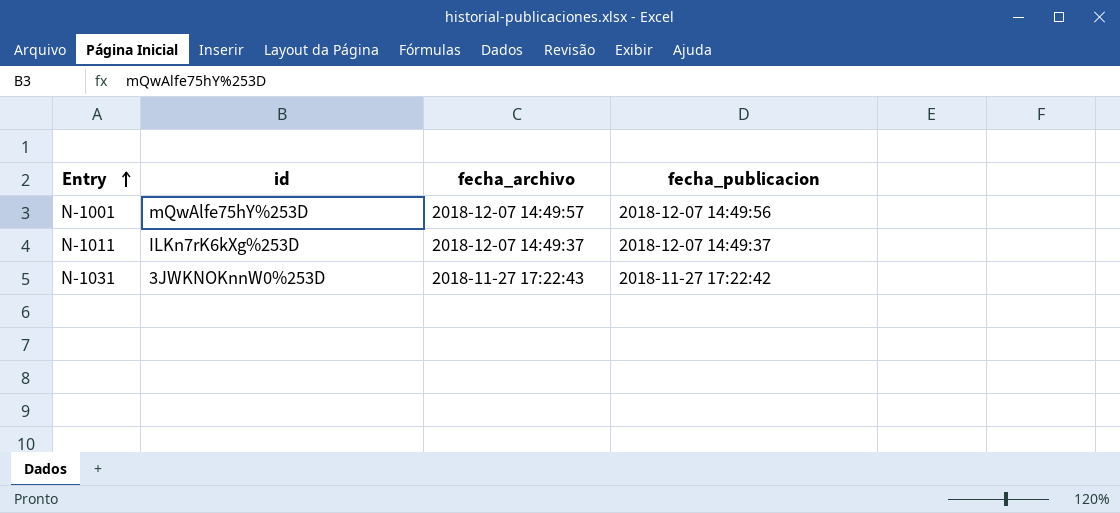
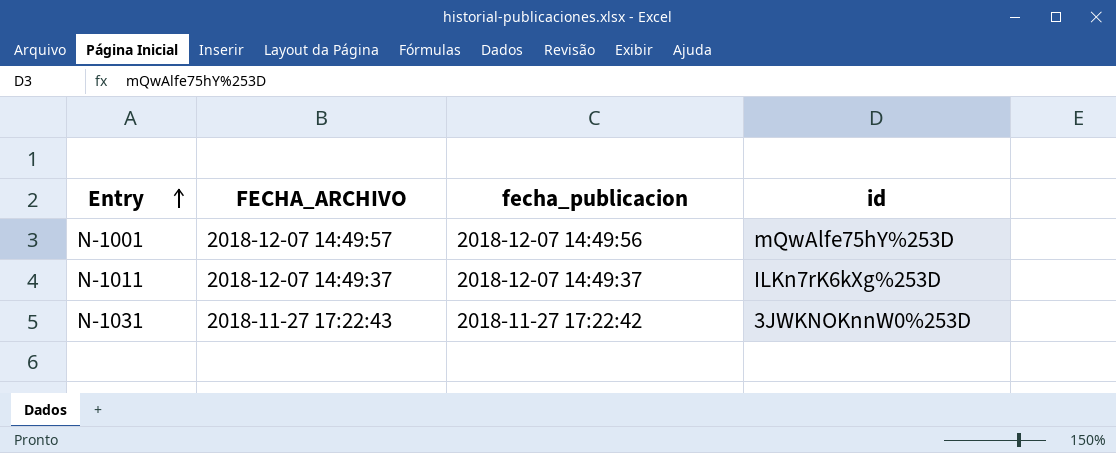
column name: fecha_archivo -> FECHA_ARCHIVO
column id | position: 2 -> 4

